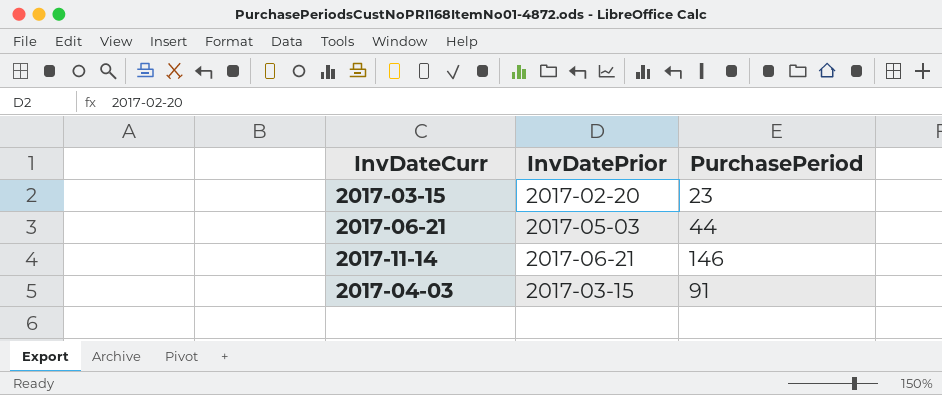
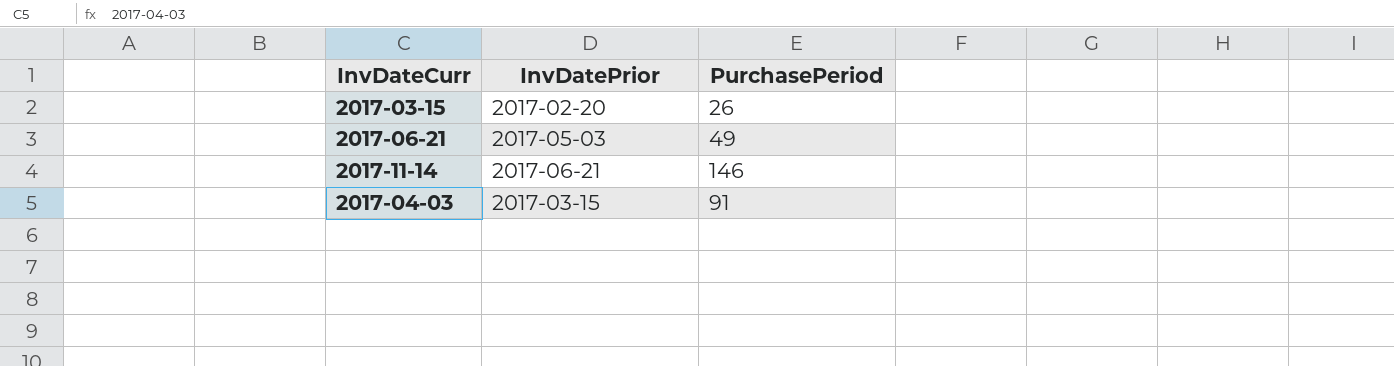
2017-03-15 | PurchasePeriod: 23 -> 26
2017-06-21 | PurchasePeriod: 44 -> 49

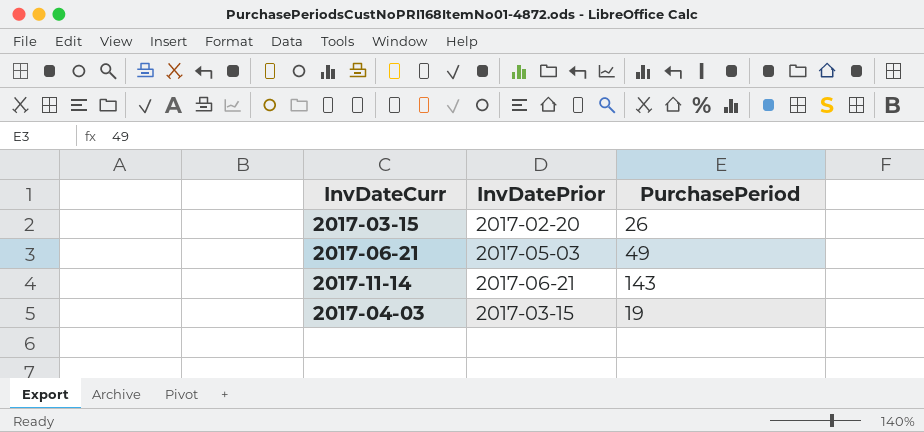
2017-11-14 | PurchasePeriod: 146 -> 143
2017-04-03 | PurchasePeriod: 91 -> 19

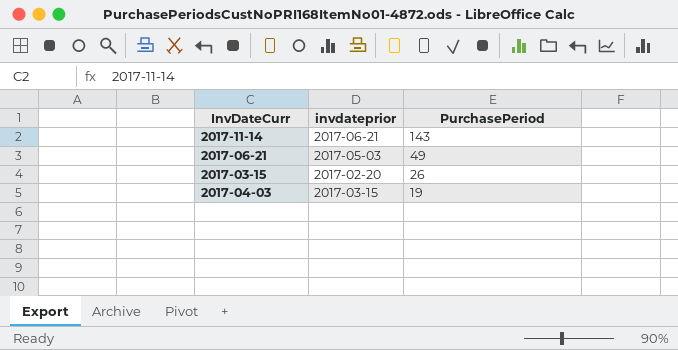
row order: none -> PurchasePeriod descending
column name: InvDatePrior -> invdateprior

